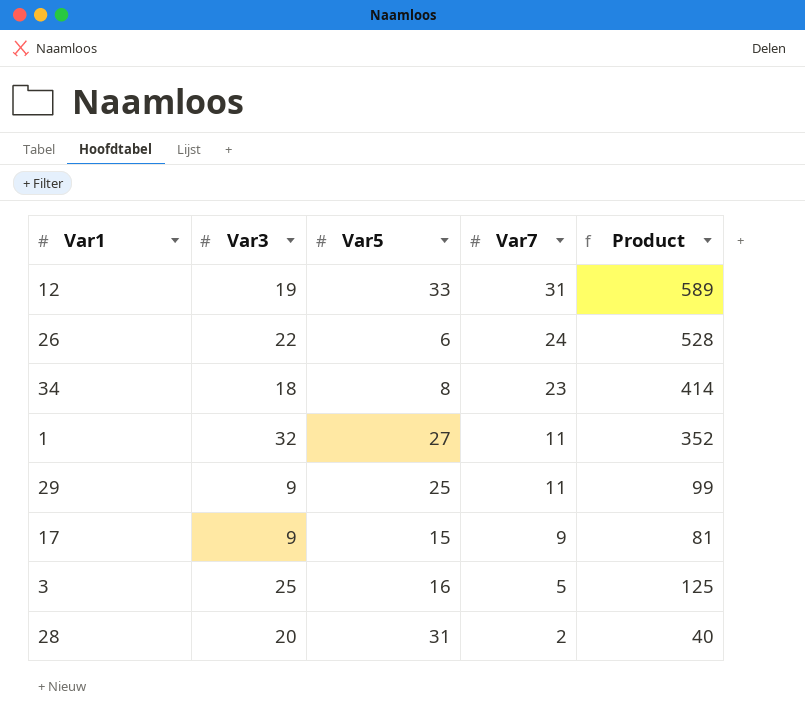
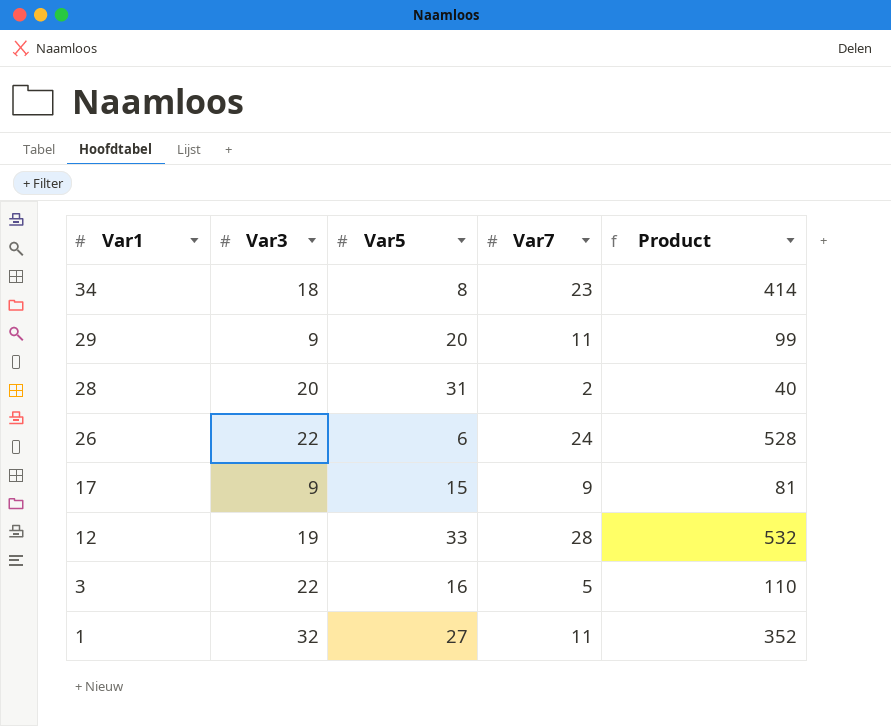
row order: Var7 descending -> Var1 descending
29 | Var5: 25 -> 20
12 | Var7: 31 -> 28
12 | Product: 589 -> 532
3 | Var3: 25 -> 22
3 | Product: 125 -> 110

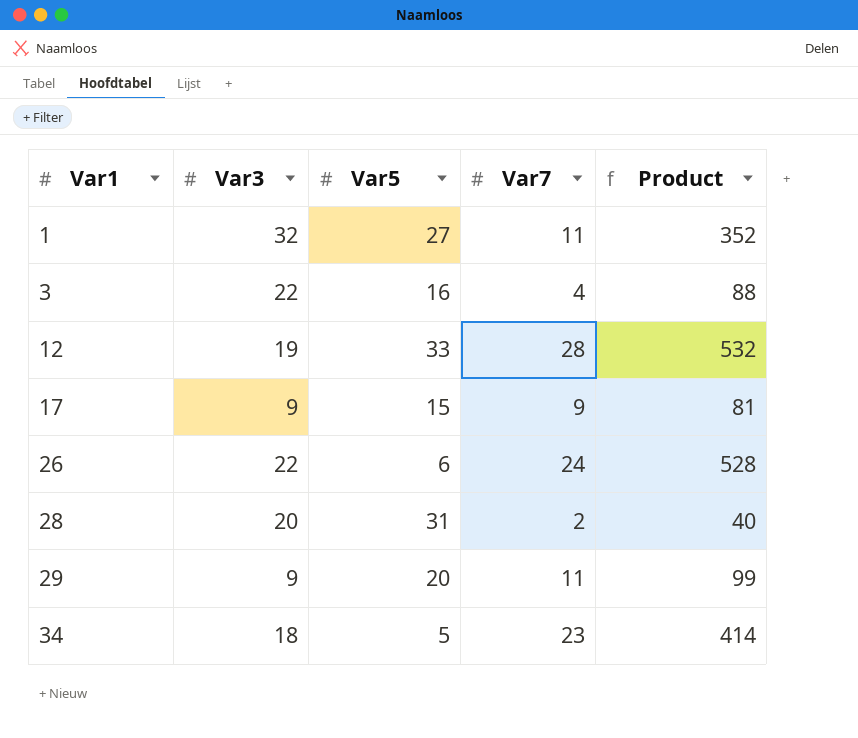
row order: Var1 descending -> Var1 ascending
3 | Var7: 5 -> 4
3 | Product: 110 -> 88
34 | Var5: 8 -> 5

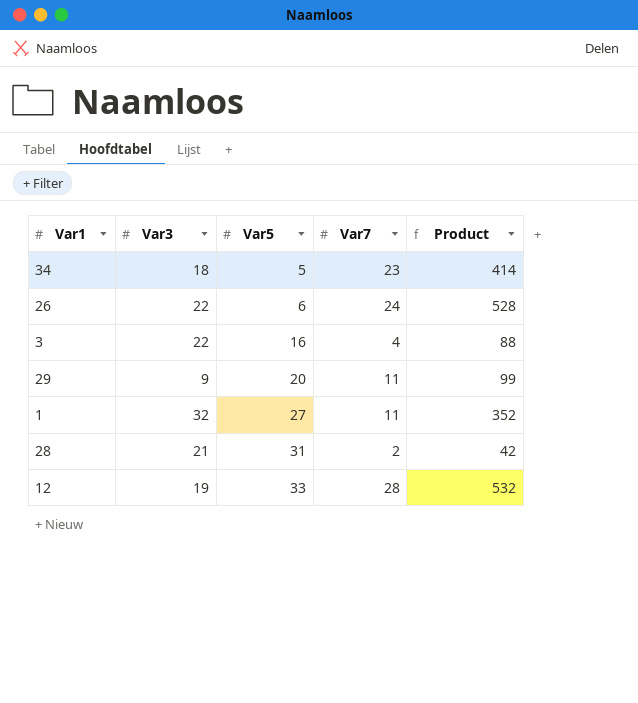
row order: Var1 ascending -> Var5 ascending
row 17: 9 | 15 | 9 | 81 -> none
28 | Var3: 20 -> 21
28 | Product: 40 -> 42

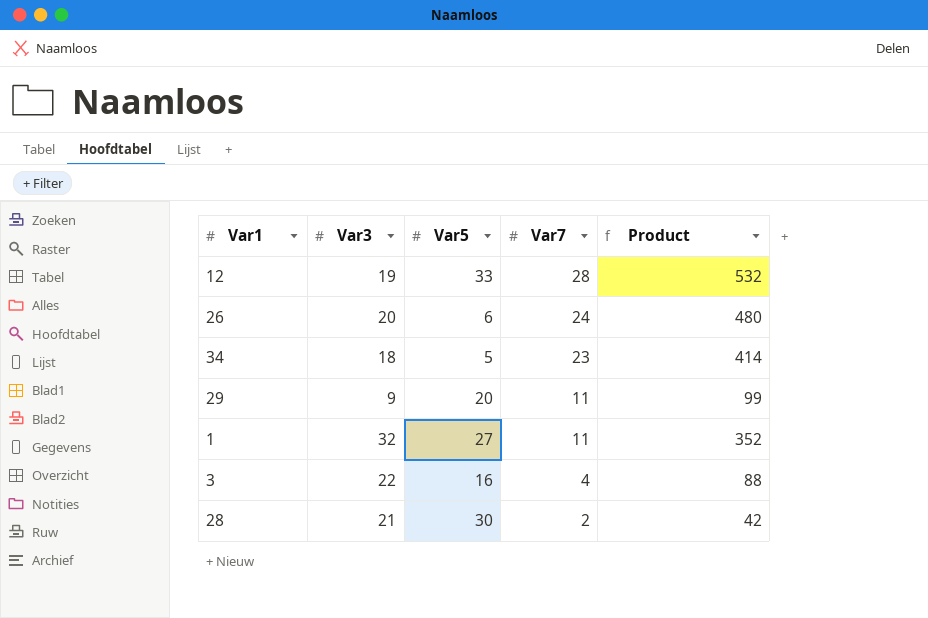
row order: Var5 ascending -> Var7 descending
26 | Var3: 22 -> 20
26 | Product: 528 -> 480
28 | Var5: 31 -> 30

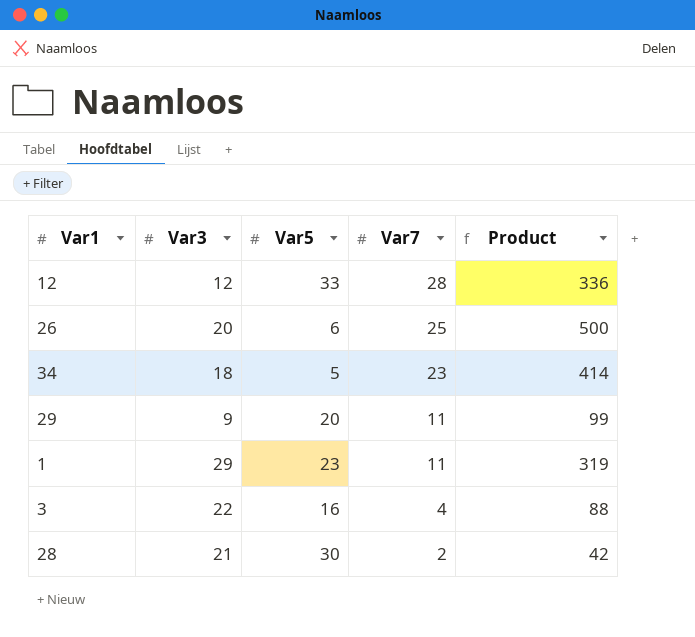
12 | Var3: 19 -> 12
12 | Product: 532 -> 336
26 | Var7: 24 -> 25
26 | Product: 480 -> 500
1 | Var3: 32 -> 29
1 | Var5: 27 -> 23
1 | Product: 352 -> 319

